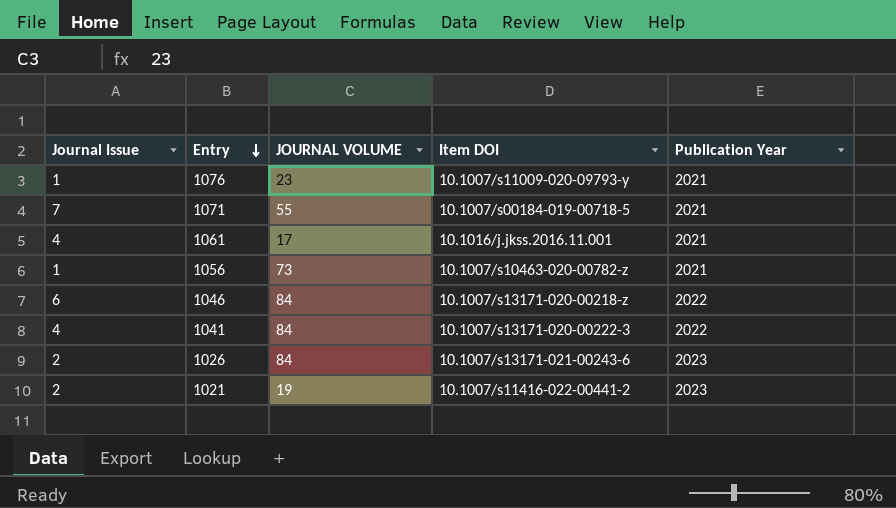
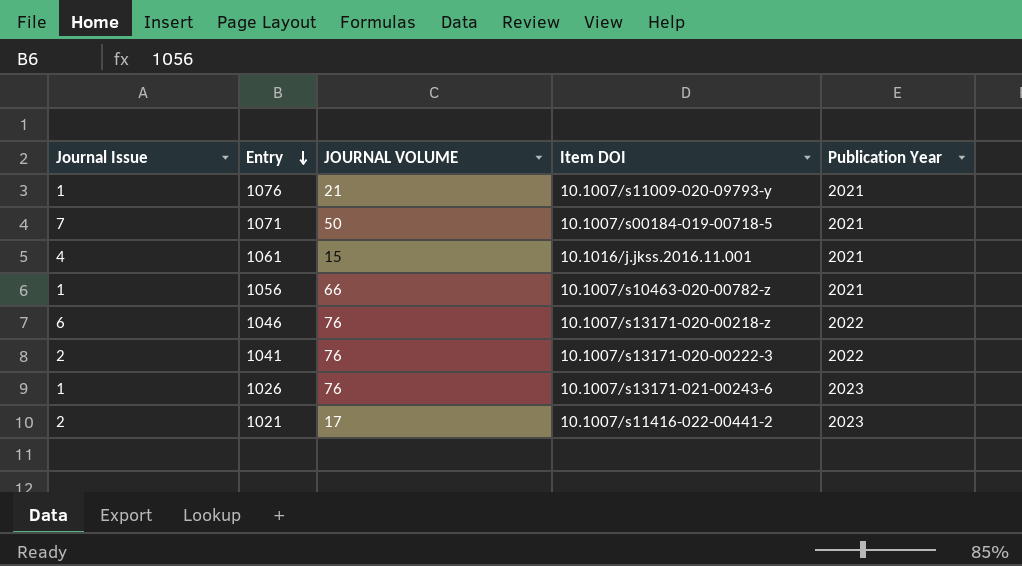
1076 | JOURNAL VOLUME: 23 -> 21
1071 | JOURNAL VOLUME: 55 -> 50
1061 | JOURNAL VOLUME: 17 -> 15
1056 | JOURNAL VOLUME: 73 -> 66
1046 | JOURNAL VOLUME: 84 -> 76
1041 | Journal Issue: 4 -> 2
1041 | JOURNAL VOLUME: 84 -> 76
1026 | Journal Issue: 2 -> 1
1026 | JOURNAL VOLUME: 84 -> 76
1021 | JOURNAL VOLUME: 19 -> 17

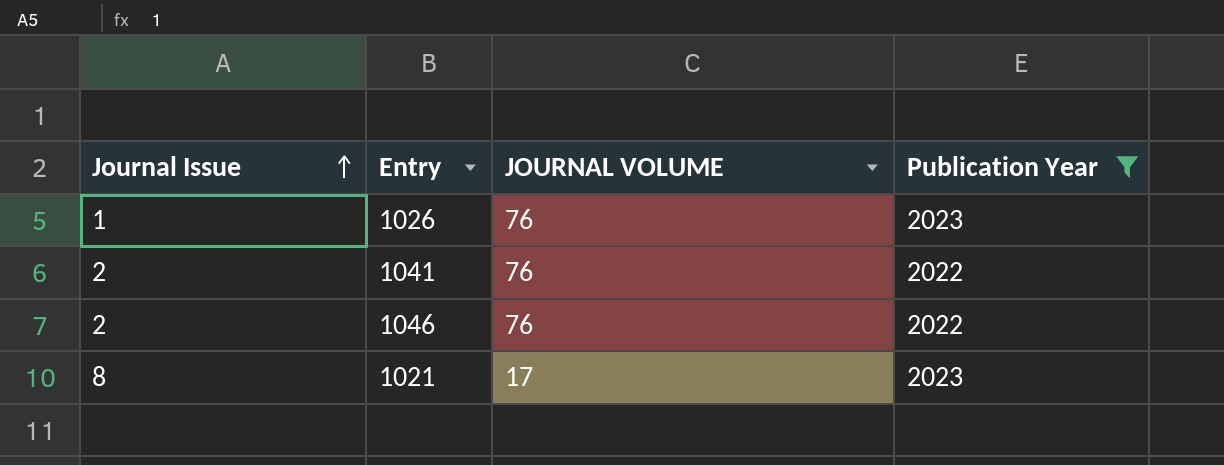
filter: none -> Publication Year != 2021
row order: Entry descending -> Journal Issue ascending
column Item DOI | position: 4 -> none
1046 | Journal Issue: 6 -> 2
1021 | Journal Issue: 2 -> 8

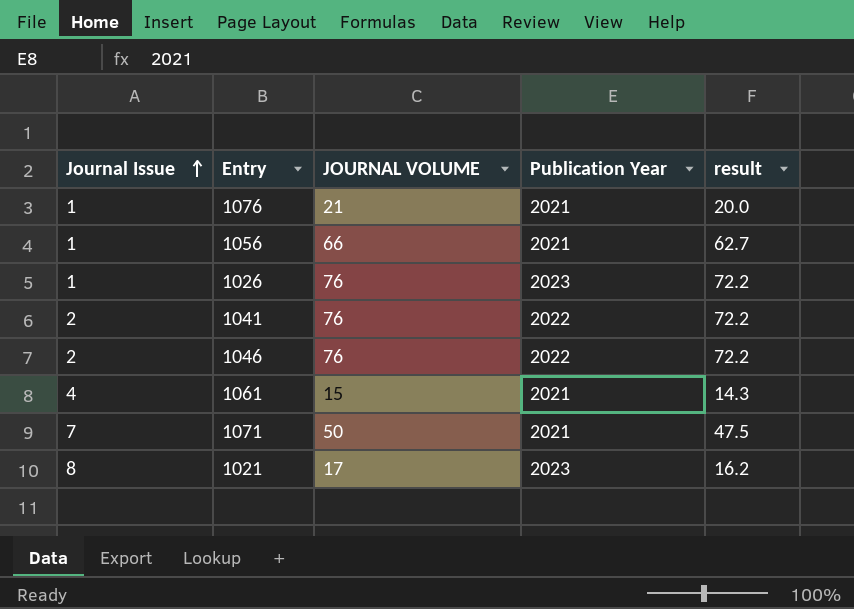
filter: Publication Year != 2021 -> none
column result | formula: none -> [JOURNAL VOLUME] * 0.95

